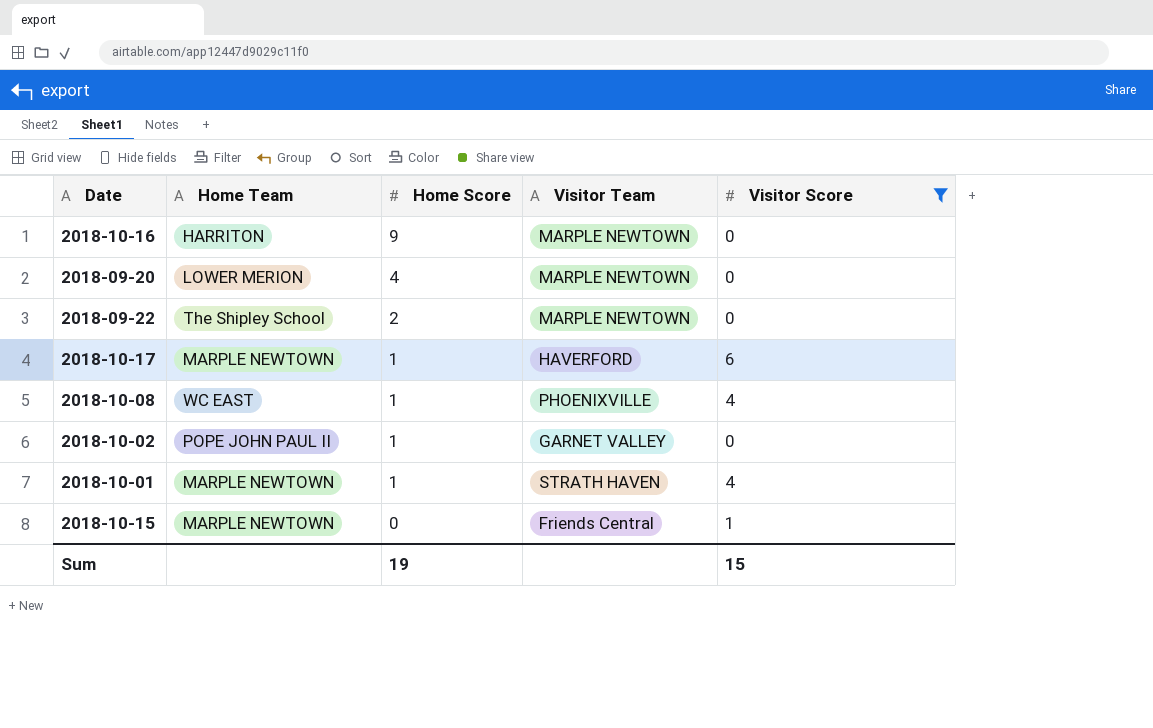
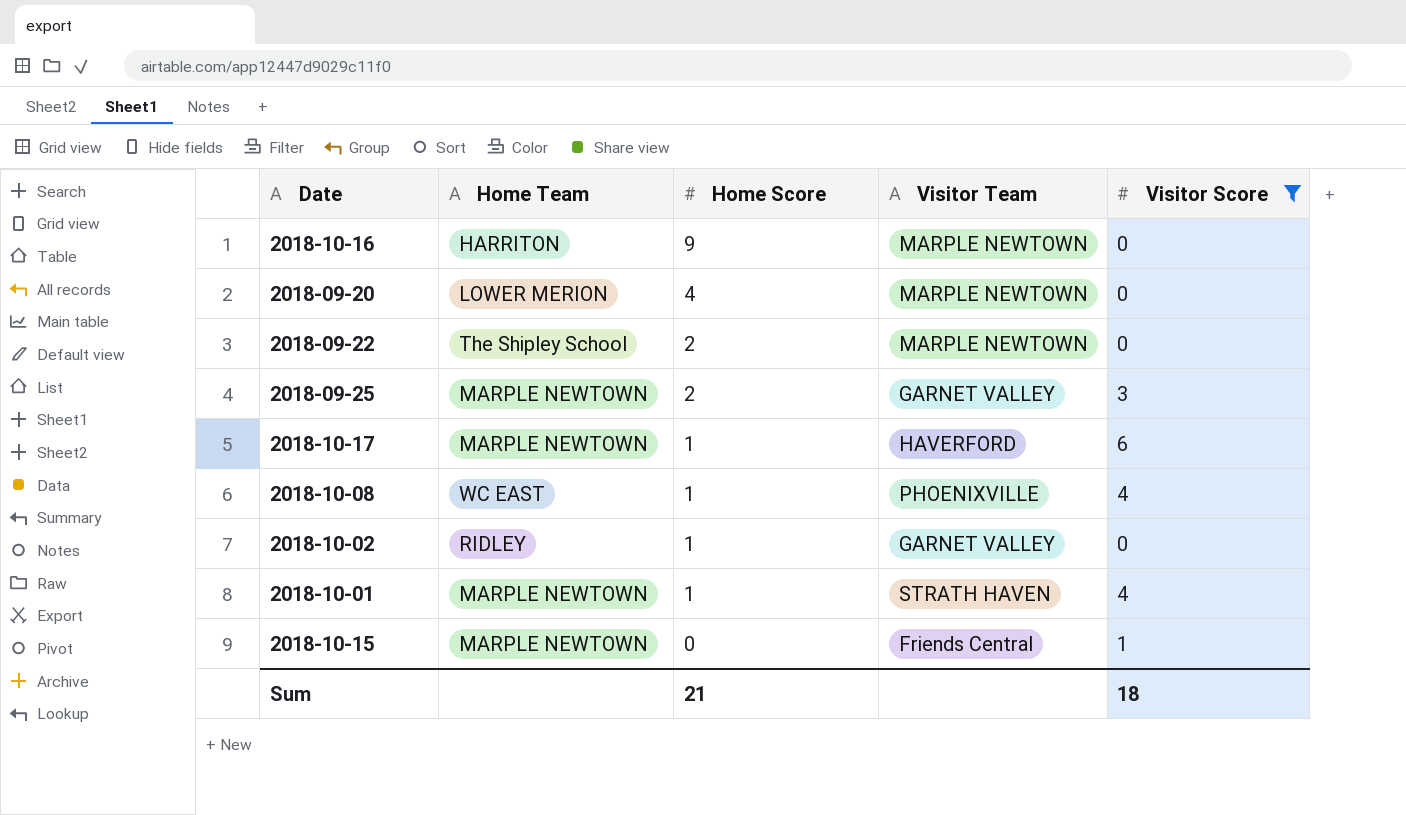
row 2018-09-25: none -> MARPLE NEWTOWN | 2 | GARNET VALLEY | 3
2018-10-02 | Home Team: POPE JOHN PAUL II -> RIDLEY
Sum | Home Score: 19 -> 21
Sum | Visitor Score: 15 -> 18

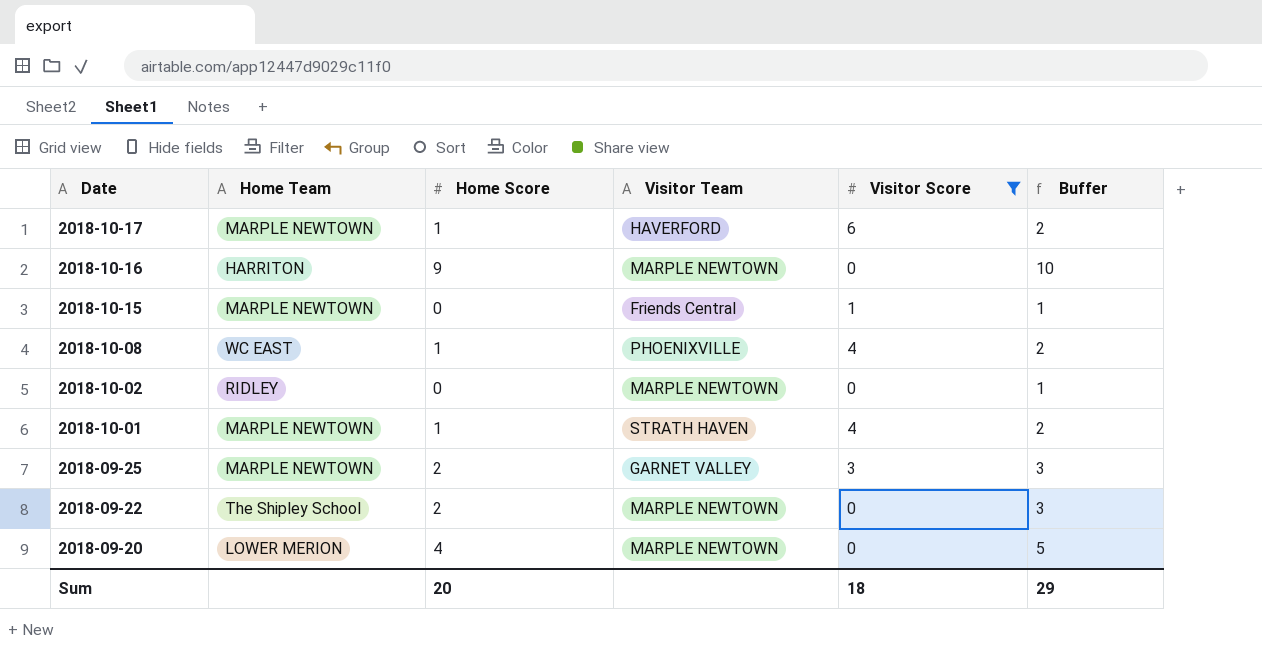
row order: Home Score descending -> Date descending
column Buffer | formula: none -> [Home Score] + 1
2018-10-02 | Home Score: 1 -> 0
2018-10-02 | Visitor Team: GARNET VALLEY -> MARPLE NEWTOWN
Sum | Home Score: 21 -> 20

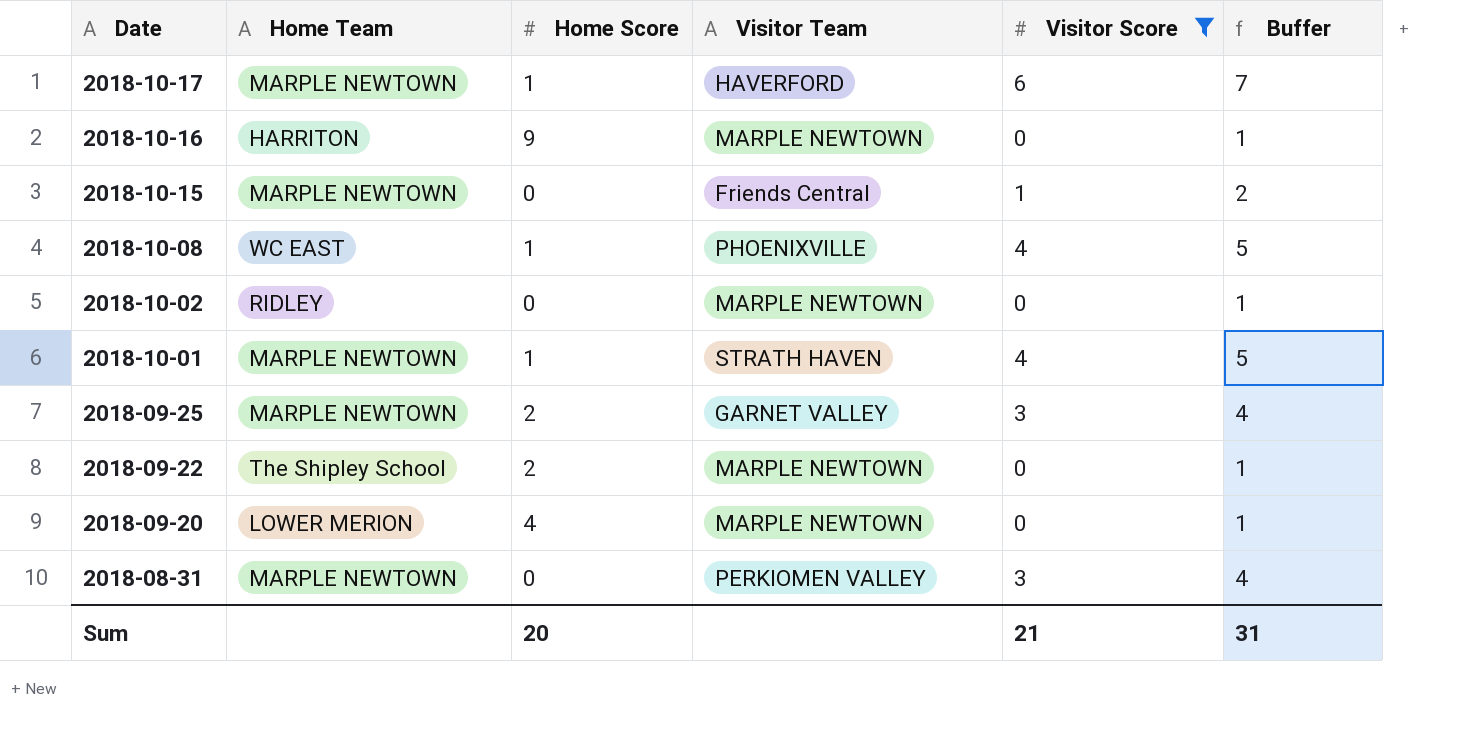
column Buffer | formula: [Home Score] + 1 -> [Visitor Score] + 1
row 2018-08-31: none -> MARPLE NEWTOWN | 0 | PERKIOMEN VALLEY | 3 | 4
Sum | Visitor Score: 18 -> 21
Sum | Buffer: 29 -> 31

